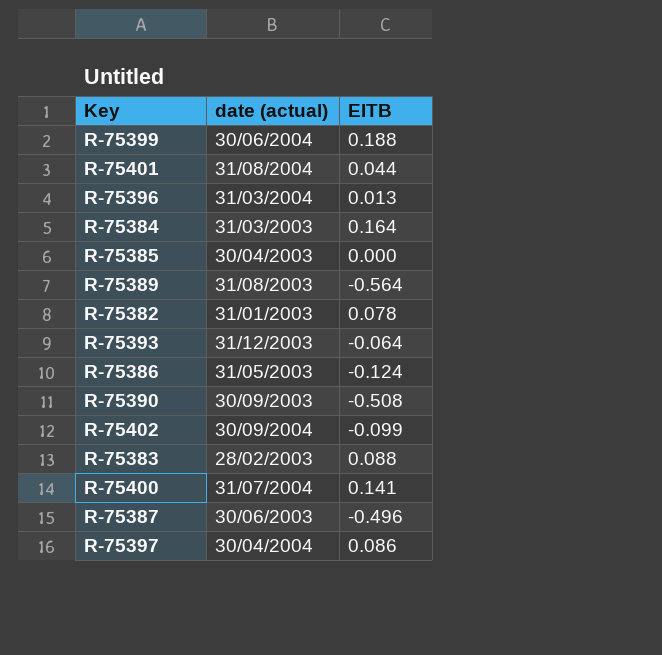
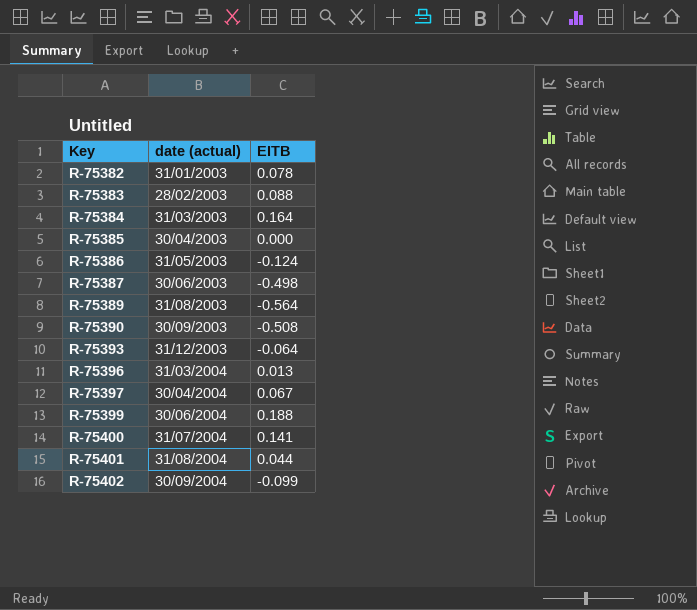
row order: none -> Key ascending
R-75387 | EITB: -0.496 -> -0.498
R-75397 | EITB: 0.086 -> 0.067

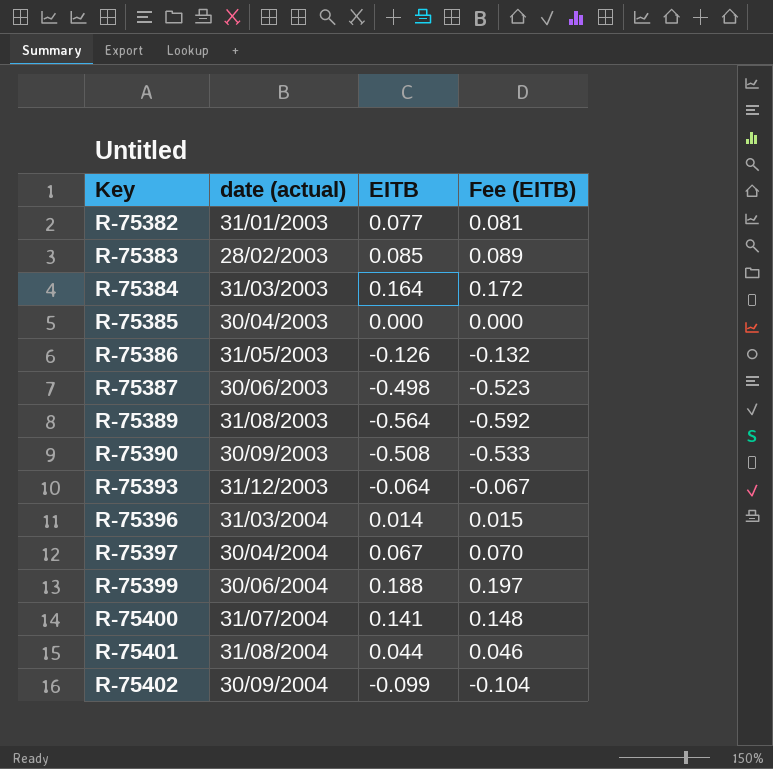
column Fee (EITB) | formula: none -> [EITB] * 1.05
R-75382 | EITB: 0.078 -> 0.077
R-75383 | EITB: 0.088 -> 0.085
R-75386 | EITB: -0.124 -> -0.126
R-75396 | EITB: 0.013 -> 0.014

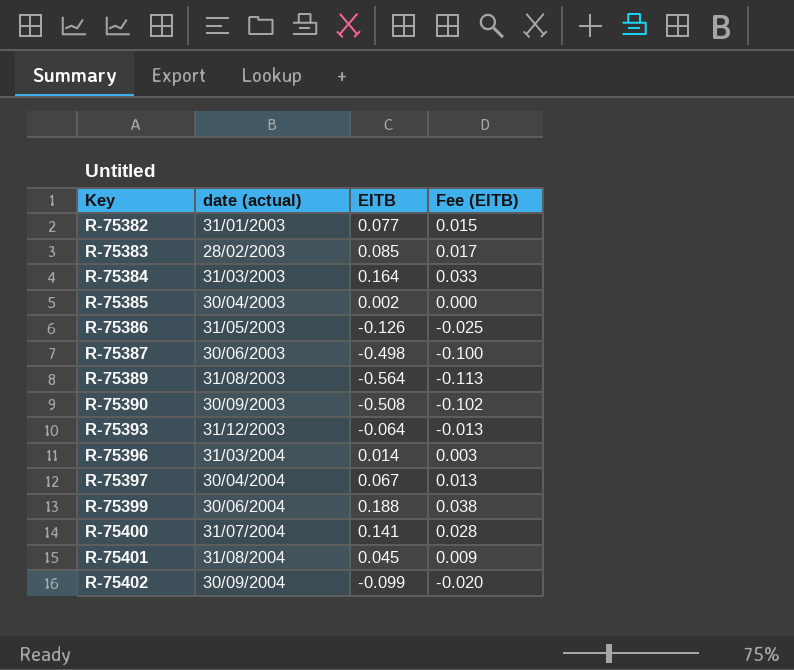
column Fee (EITB) | formula: [EITB] * 1.05 -> [EITB] * 0.2
R-75385 | EITB: 0.000 -> 0.002
R-75401 | EITB: 0.044 -> 0.045

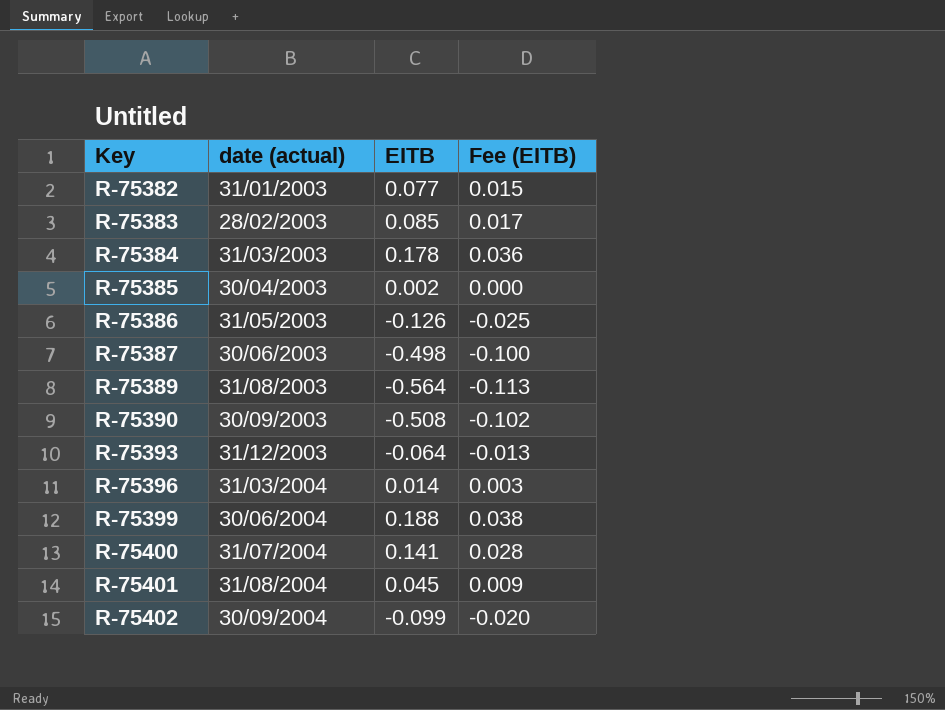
row R-75397: 30/04/2004 | 0.067 | 0.013 -> none
R-75384 | EITB: 0.164 -> 0.178
R-75384 | Fee (EITB): 0.033 -> 0.036

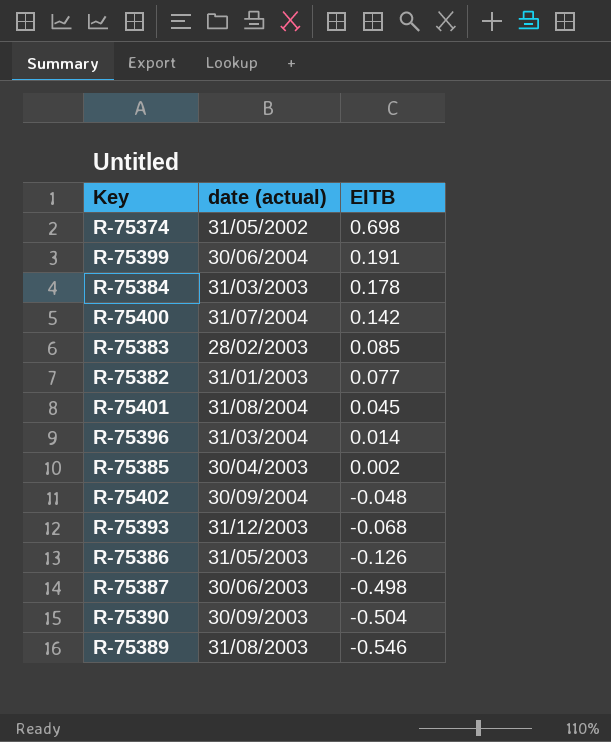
row order: Key ascending -> EITB descending
column Fee (EITB) | formula: [EITB] * 0.2 -> none
row R-75374: none -> 31/05/2002 | 0.698
R-75399 | EITB: 0.188 -> 0.191
R-75400 | EITB: 0.141 -> 0.142
R-75402 | EITB: -0.099 -> -0.048
R-75393 | EITB: -0.064 -> -0.068
R-75390 | EITB: -0.508 -> -0.504
R-75389 | EITB: -0.564 -> -0.546

